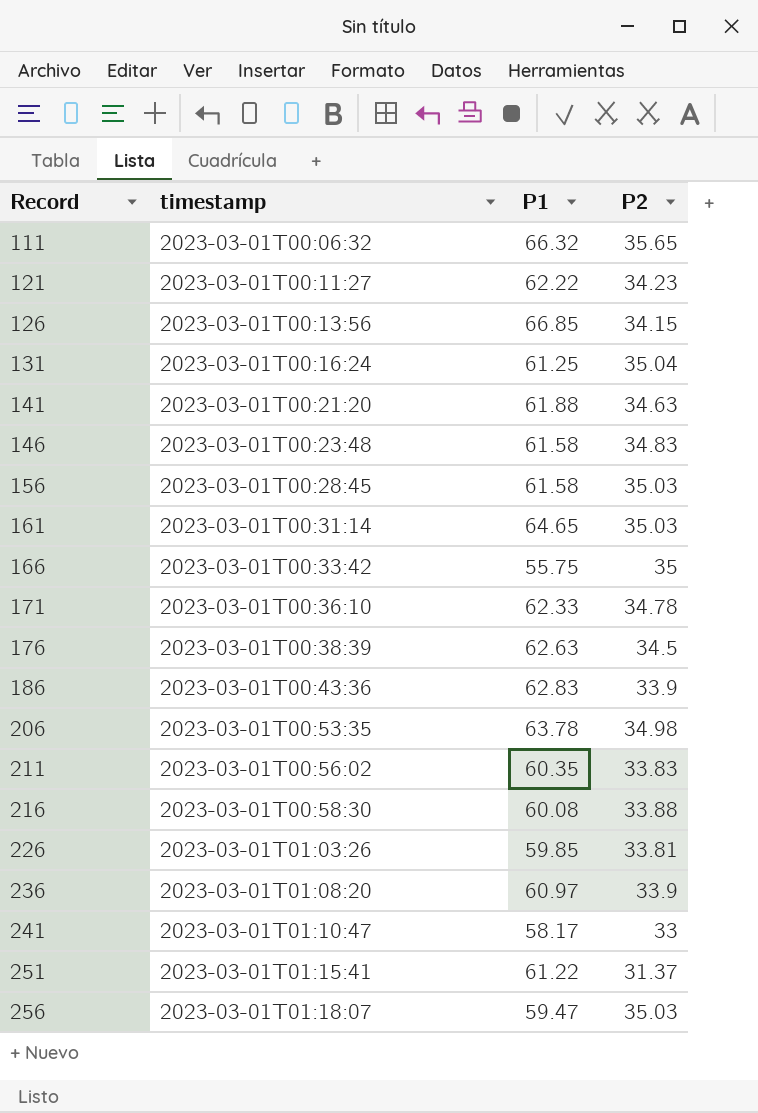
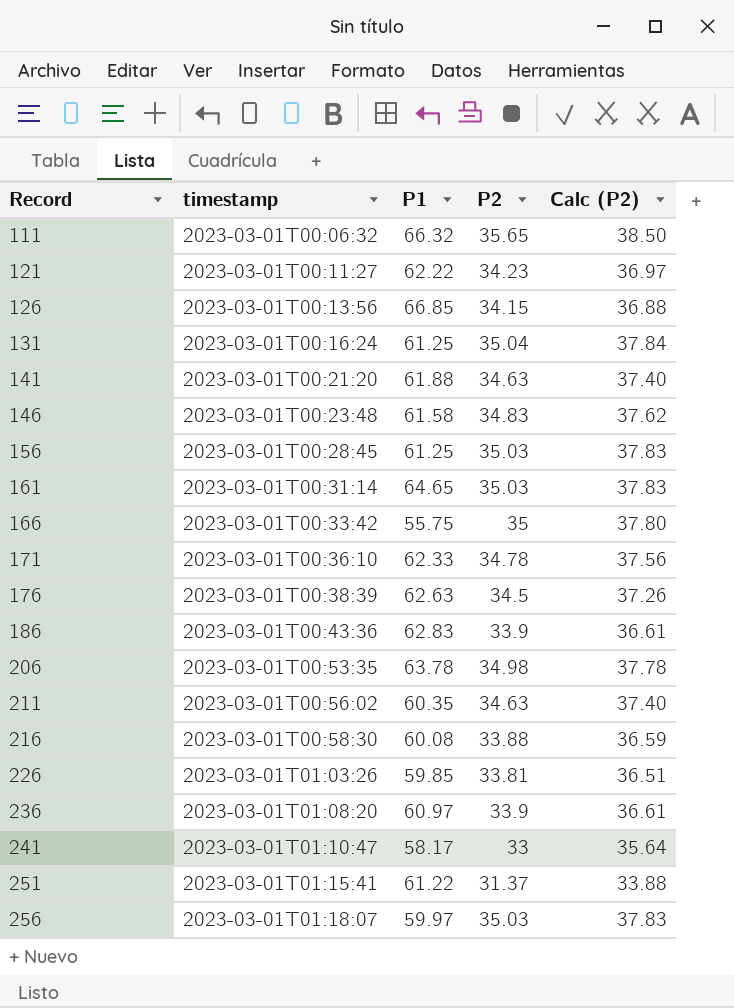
column Calc (P2) | formula: none -> [P2] * 1.08
156 | P1: 61.58 -> 61.25
211 | P2: 33.83 -> 34.63
256 | P1: 59.47 -> 59.97

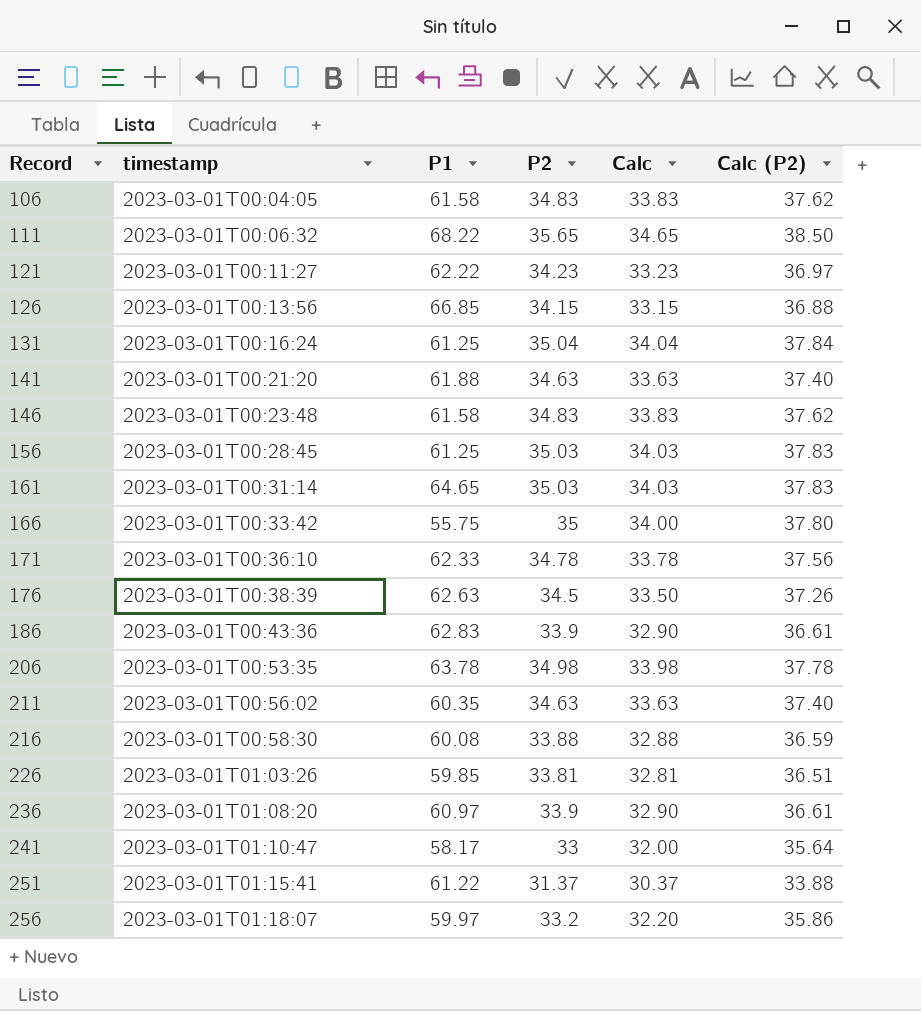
column Calc | formula: none -> [P2] - 1
row 106: none -> 2023-03-01T00:04:05 | 61.58 | 34.83 | 33.83 | 37.62
111 | P1: 66.32 -> 68.22
256 | P2: 35.03 -> 33.2
256 | Calc (P2): 37.83 -> 35.86

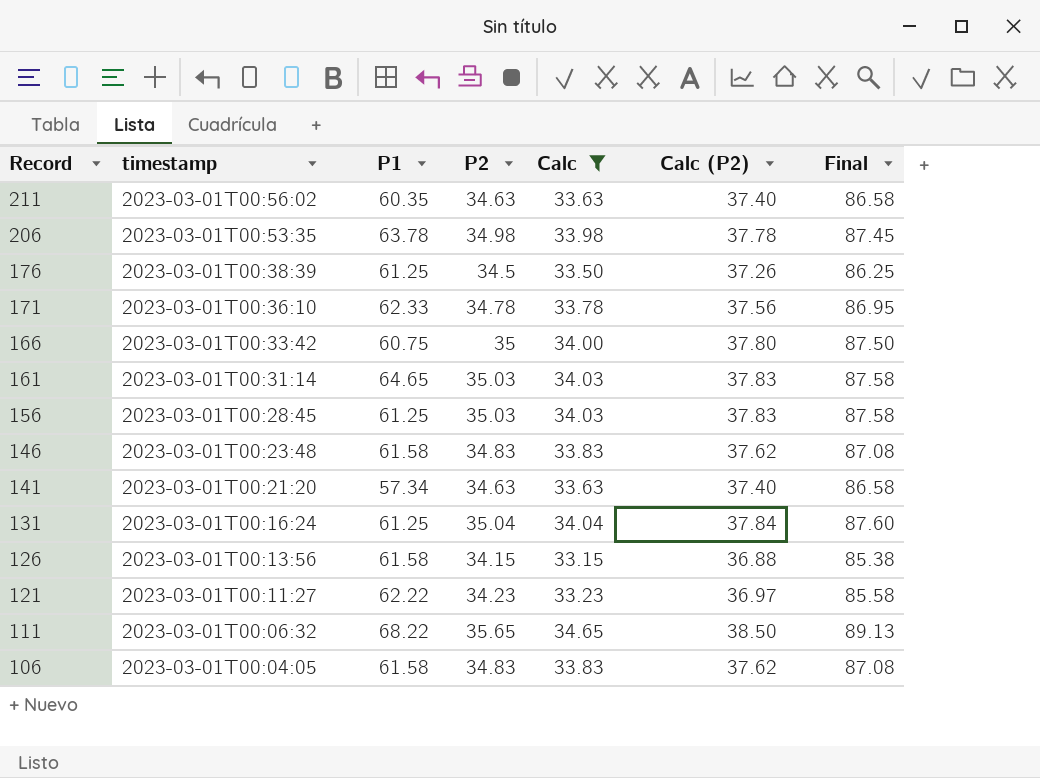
filter: none -> Calc >= 33.15
row order: Record ascending -> Record descending
column Final | formula: none -> [P2] * 2.5
176 | P1: 62.63 -> 61.25
166 | P1: 55.75 -> 60.75
141 | P1: 61.88 -> 57.34
126 | P1: 66.85 -> 61.58

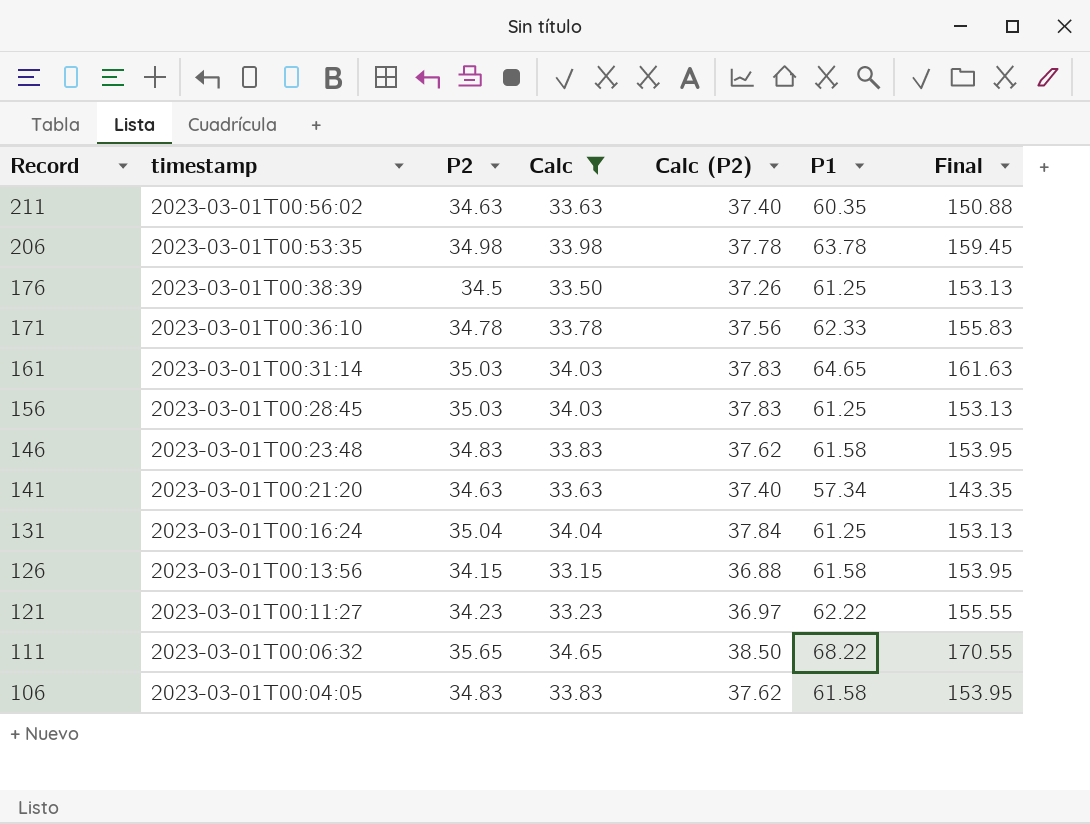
column P1 | position: 3 -> 6
column Final | formula: [P2] * 2.5 -> [P1] * 2.5
row 166: 2023-03-01T00:33:42 | 60.75 | 35 | 34.00 | 37.80 | 87.50 -> none

